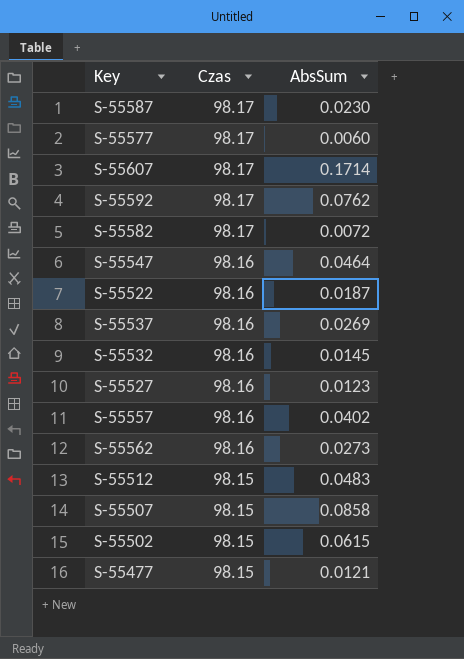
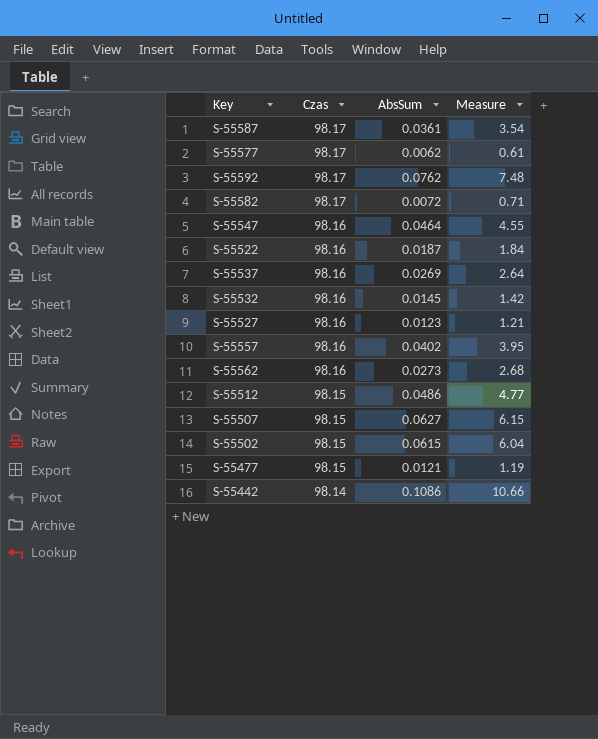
column Measure | formula: none -> [Czas] * [AbsSum]
row S-55607: 98.17 | 0.1714 -> none
S-55587 | AbsSum: 0.0230 -> 0.0361
S-55577 | AbsSum: 0.0060 -> 0.0062
S-55512 | AbsSum: 0.0483 -> 0.0486
S-55507 | AbsSum: 0.0858 -> 0.0627
row S-55442: none -> 98.14 | 0.1086 | 10.66

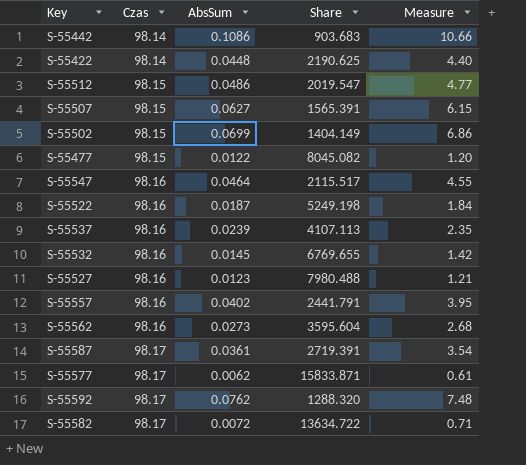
row order: Czas descending -> Czas ascending
column Share | formula: none -> [Czas] / [AbsSum]
row S-55422: none -> 98.14 | 0.0448 | 2190.625 | 4.40
S-55502 | AbsSum: 0.0615 -> 0.0699
S-55502 | Measure: 6.04 -> 6.86
S-55477 | AbsSum: 0.0121 -> 0.0122
S-55477 | Measure: 1.19 -> 1.20
S-55537 | AbsSum: 0.0269 -> 0.0239
S-55537 | Measure: 2.64 -> 2.35

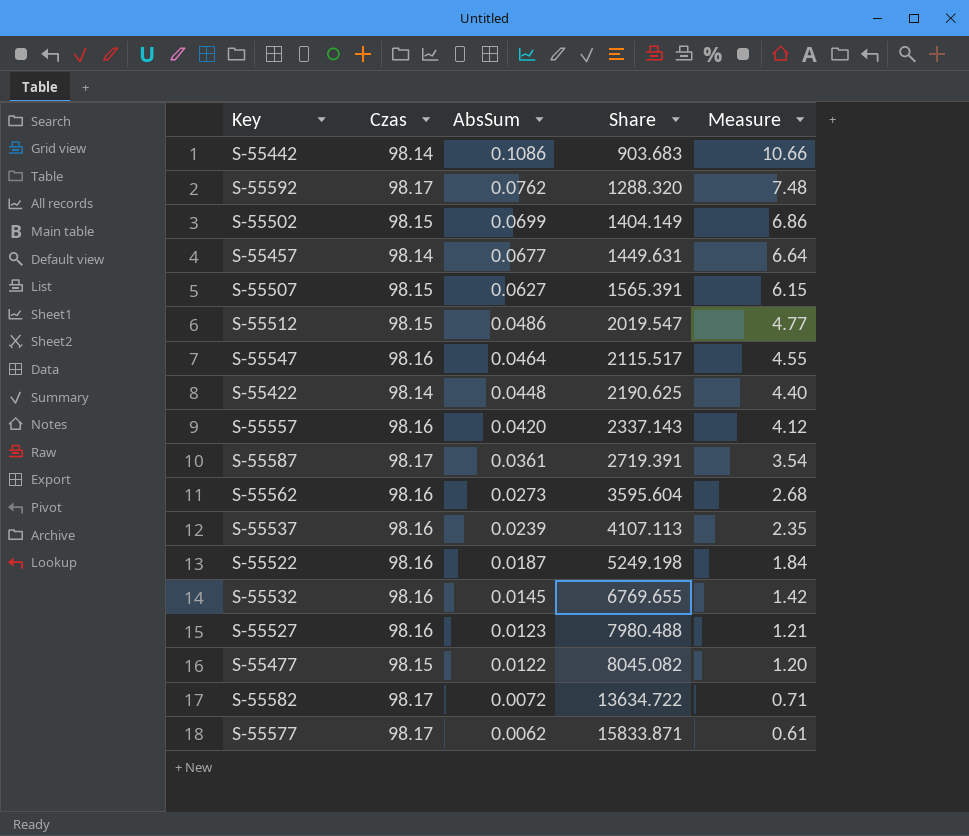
row order: Czas ascending -> AbsSum descending
row S-55457: none -> 98.14 | 0.0677 | 1449.631 | 6.64
S-55557 | AbsSum: 0.0402 -> 0.0420
S-55557 | Share: 2441.791 -> 2337.143
S-55557 | Measure: 3.95 -> 4.12

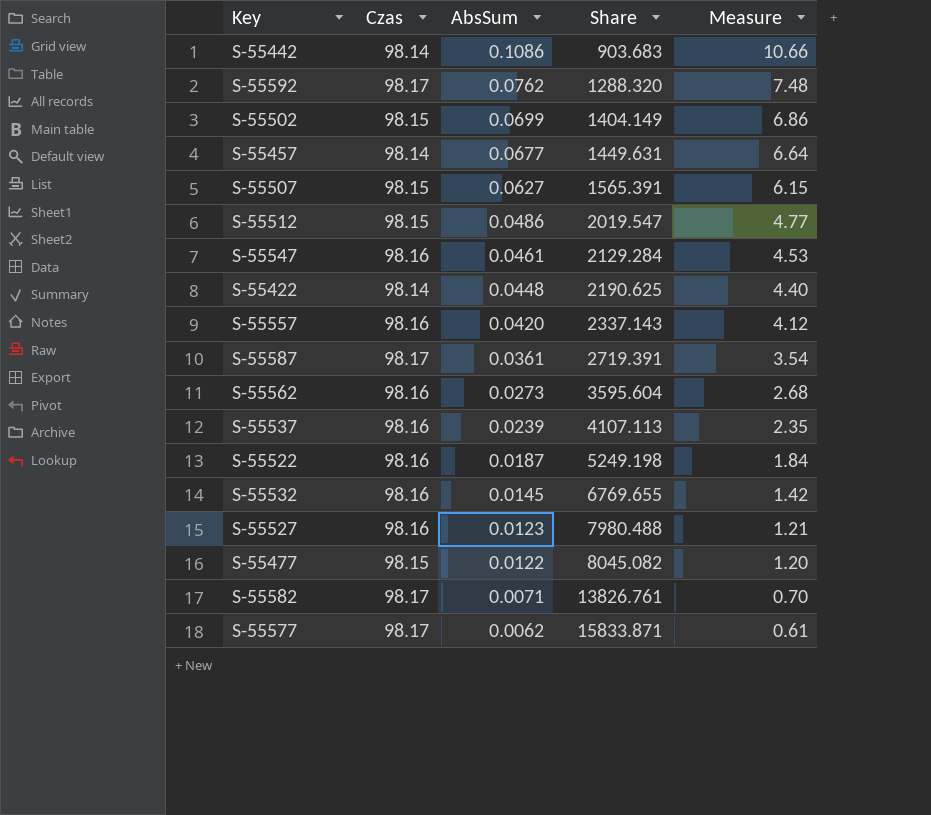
S-55547 | AbsSum: 0.0464 -> 0.0461
S-55547 | Share: 2115.517 -> 2129.284
S-55547 | Measure: 4.55 -> 4.53
S-55582 | AbsSum: 0.0072 -> 0.0071
S-55582 | Share: 13634.722 -> 13826.761
S-55582 | Measure: 0.71 -> 0.70

